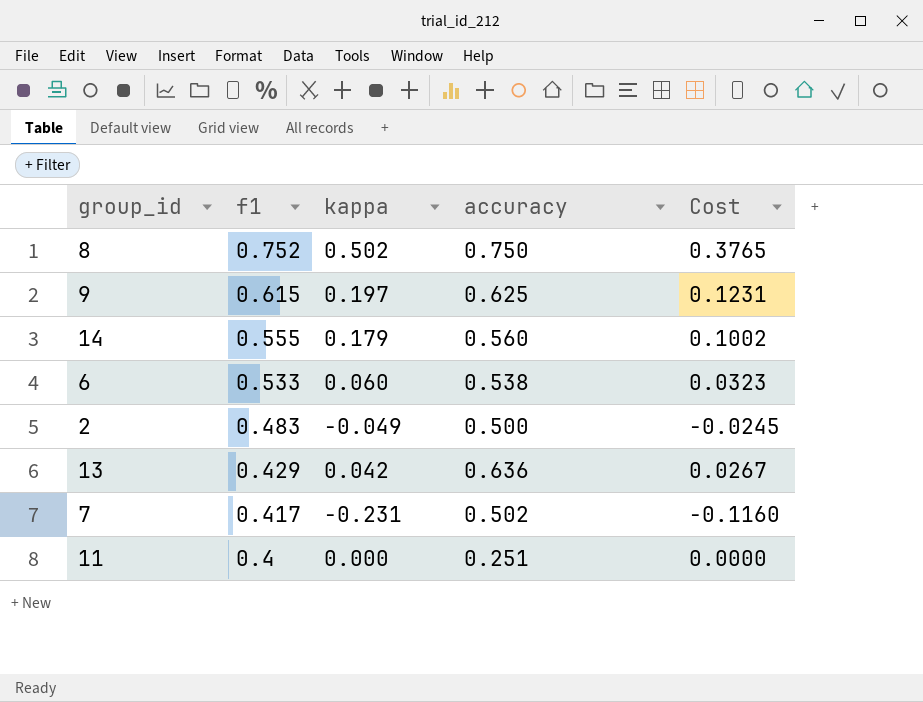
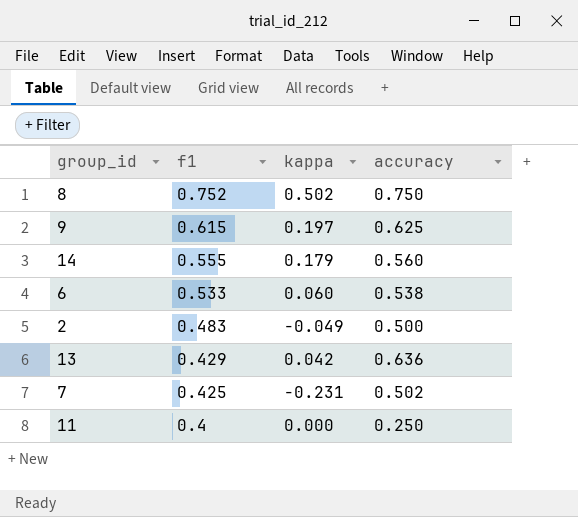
column Cost | formula: [kappa] * [accuracy] -> none
7 | f1: 0.417 -> 0.425
11 | accuracy: 0.251 -> 0.250

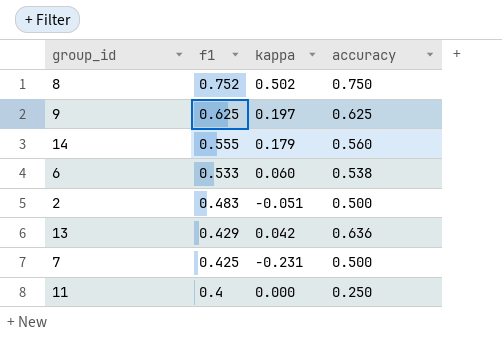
9 | f1: 0.615 -> 0.625
2 | kappa: -0.049 -> -0.051
7 | accuracy: 0.502 -> 0.500

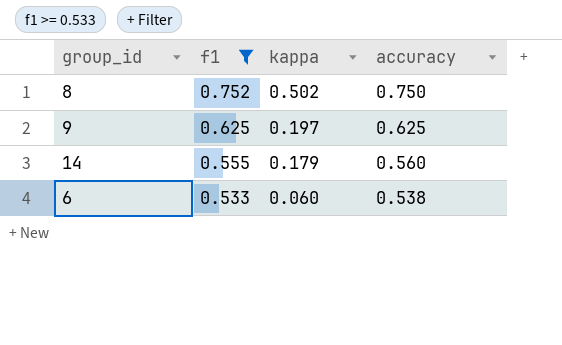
filter: none -> f1 >= 0.533

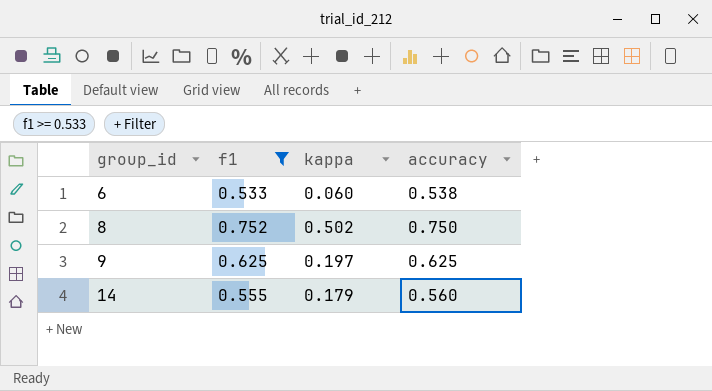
row order: f1 descending -> group_id ascending

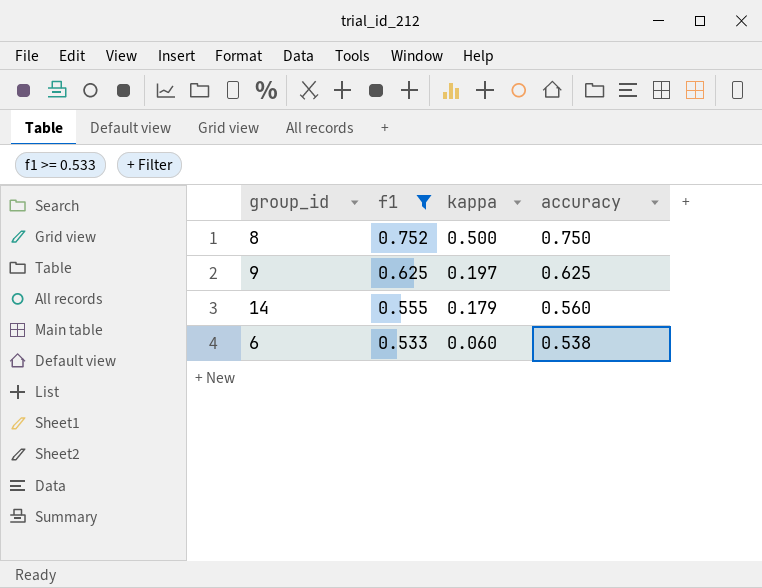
row order: group_id ascending -> f1 descending
8 | kappa: 0.502 -> 0.500

